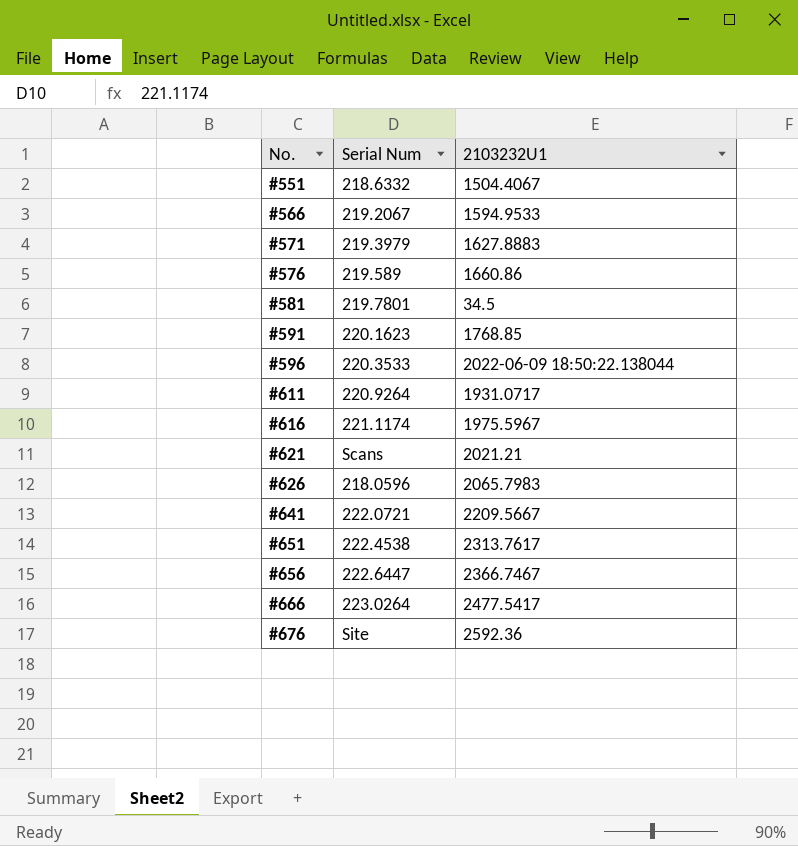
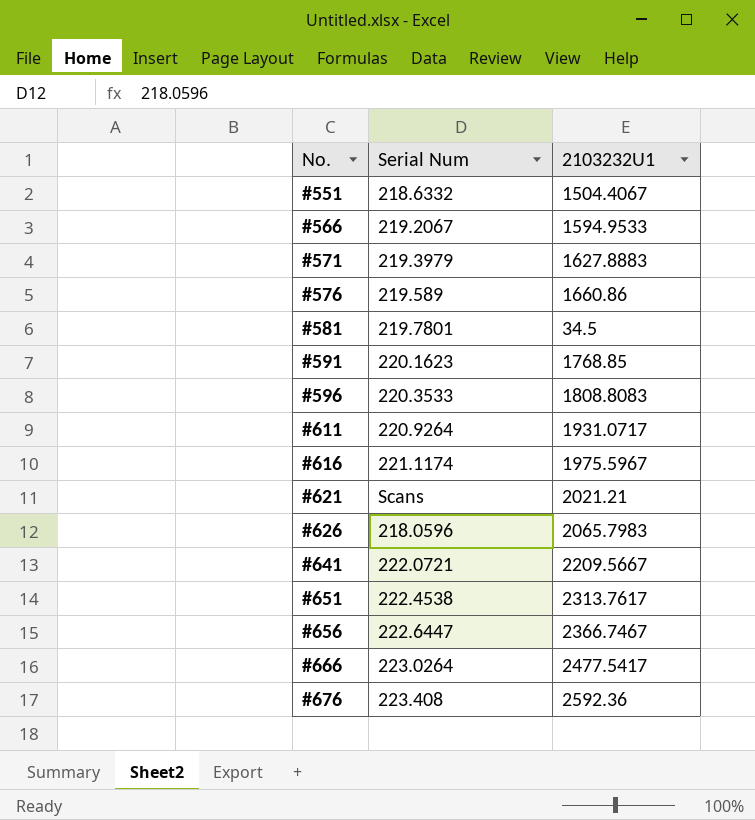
#596 | 2103232U1: 2022-06-09 18:50:22.138044 -> 1808.8083
#676 | Serial Num: Site -> 223.408

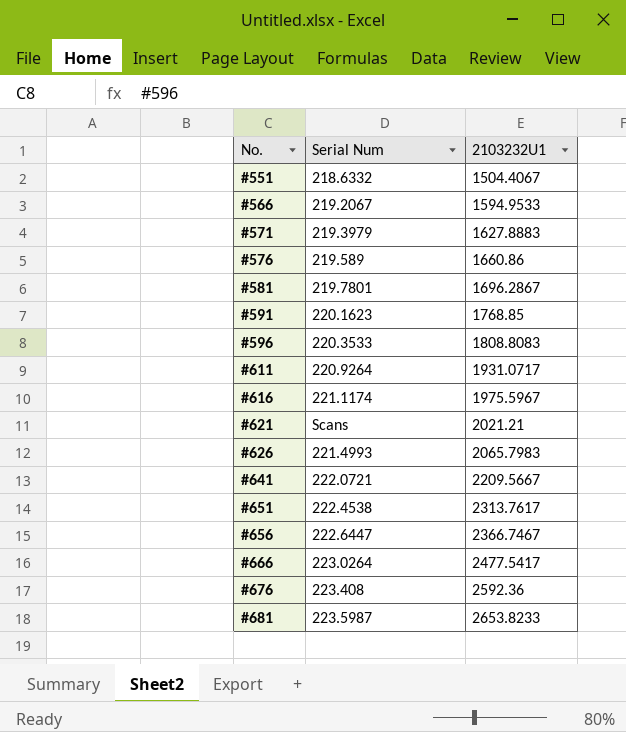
#581 | 2103232U1: 34.5 -> 1696.2867
#626 | Serial Num: 218.0596 -> 221.4993
row #681: none -> 223.5987 | 2653.8233

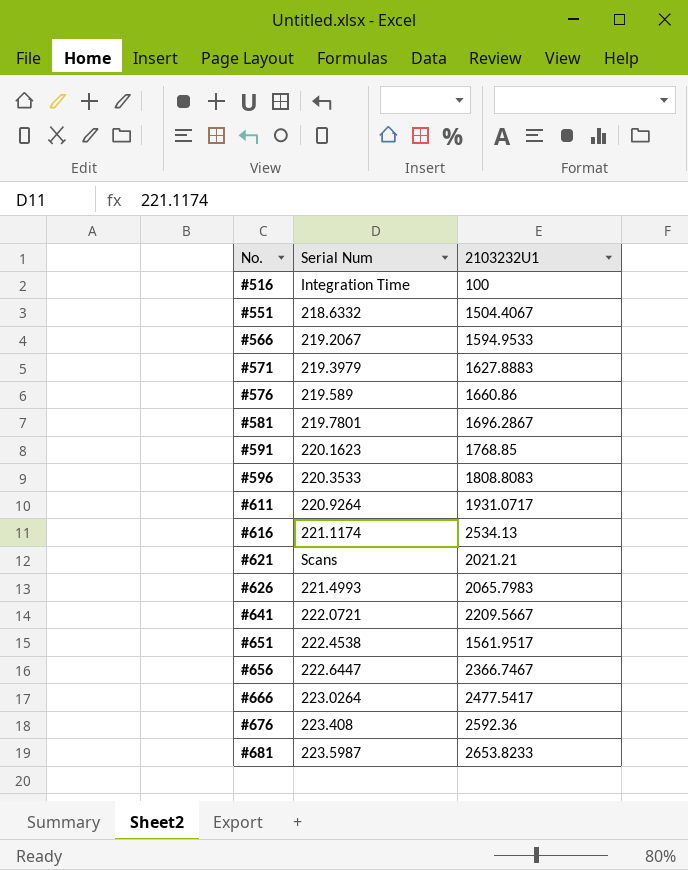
row #516: none -> Integration Time | 100
#616 | 2103232U1: 1975.5967 -> 2534.13
#651 | 2103232U1: 2313.7617 -> 1561.9517

